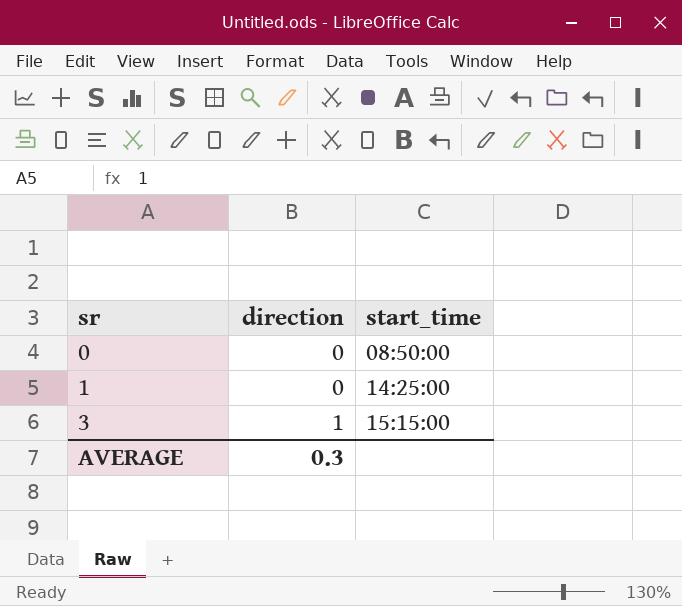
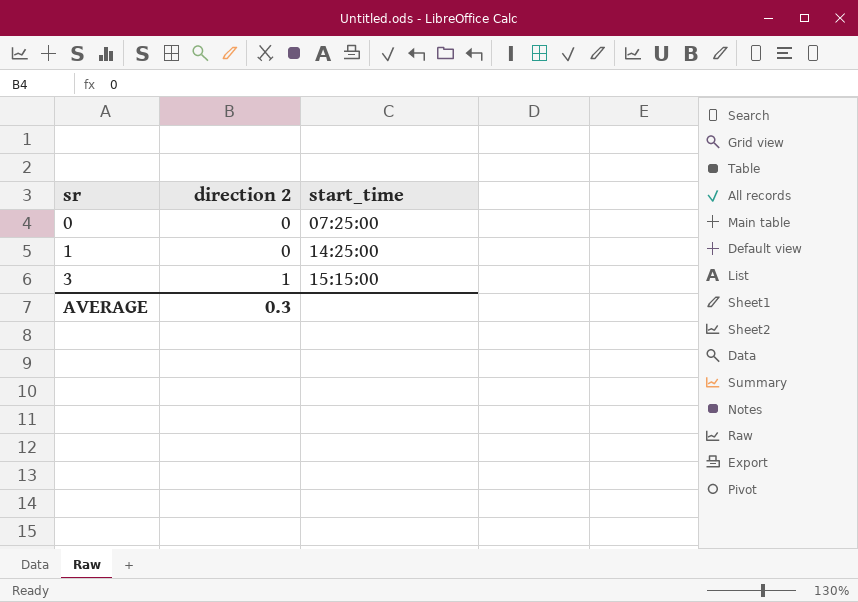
column name: direction -> direction 2
0 | start_time: 08:50:00 -> 07:25:00

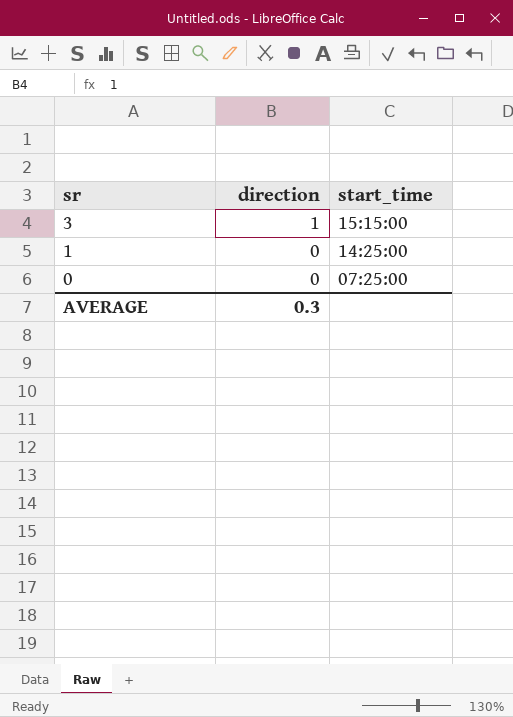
row order: sr ascending -> sr descending
column name: direction 2 -> direction

